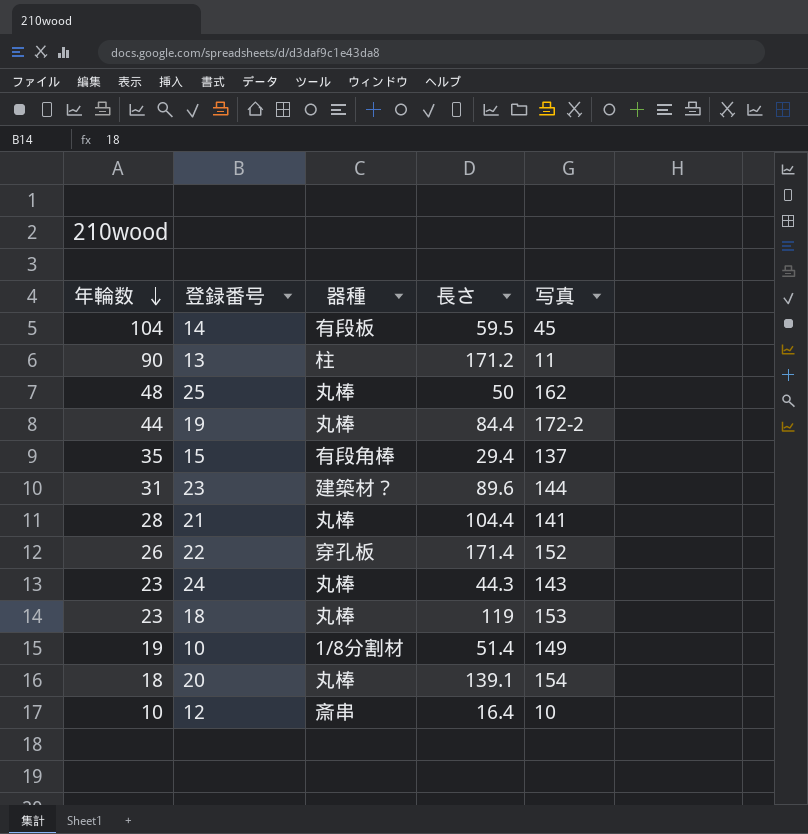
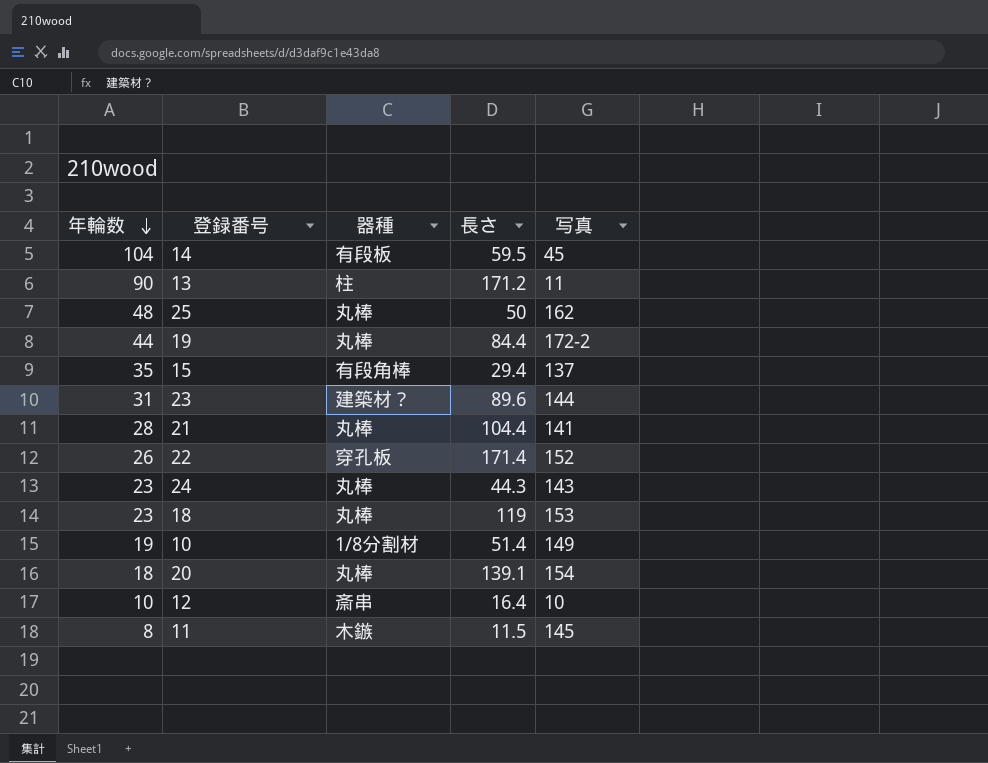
row 11: none -> 8 | 木鏃 | 11.5 | 145

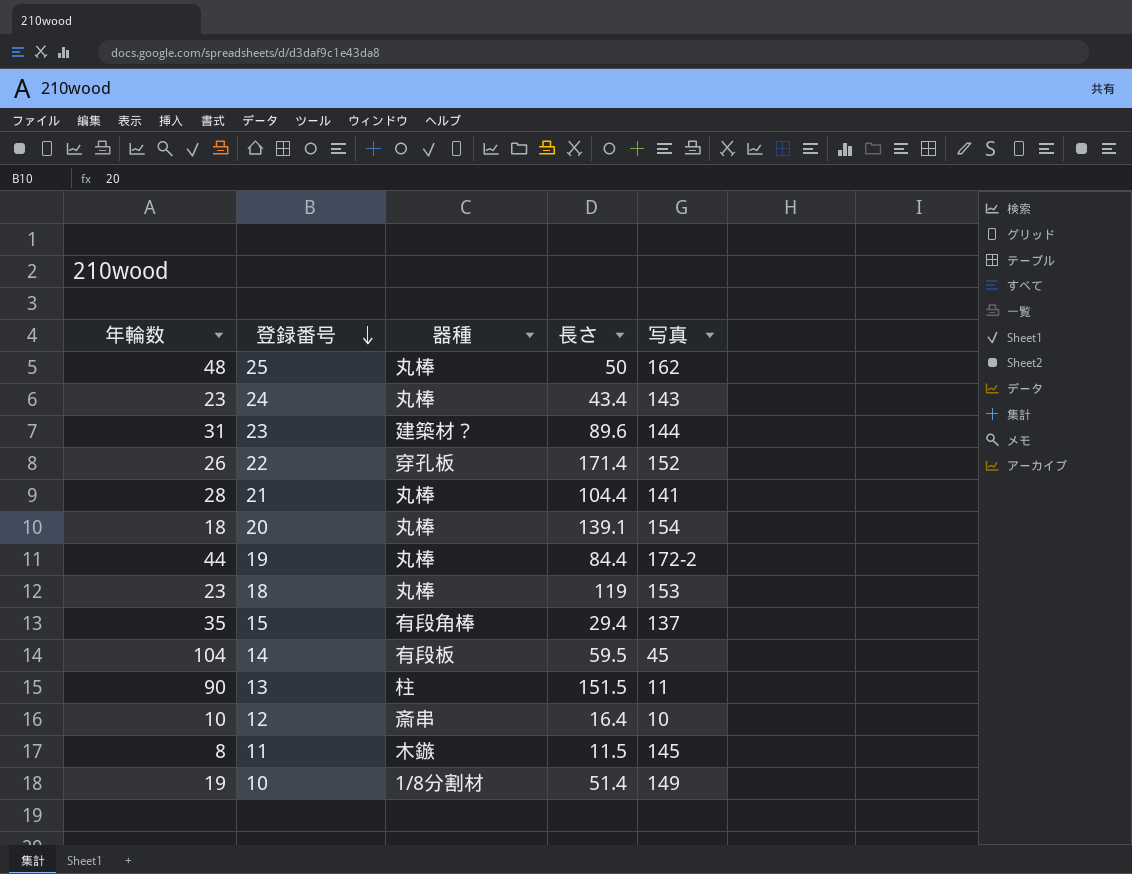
row order: 年輪数 descending -> 登録番号 descending
24 | 長さ: 44.3 -> 43.4
13 | 長さ: 171.2 -> 151.5

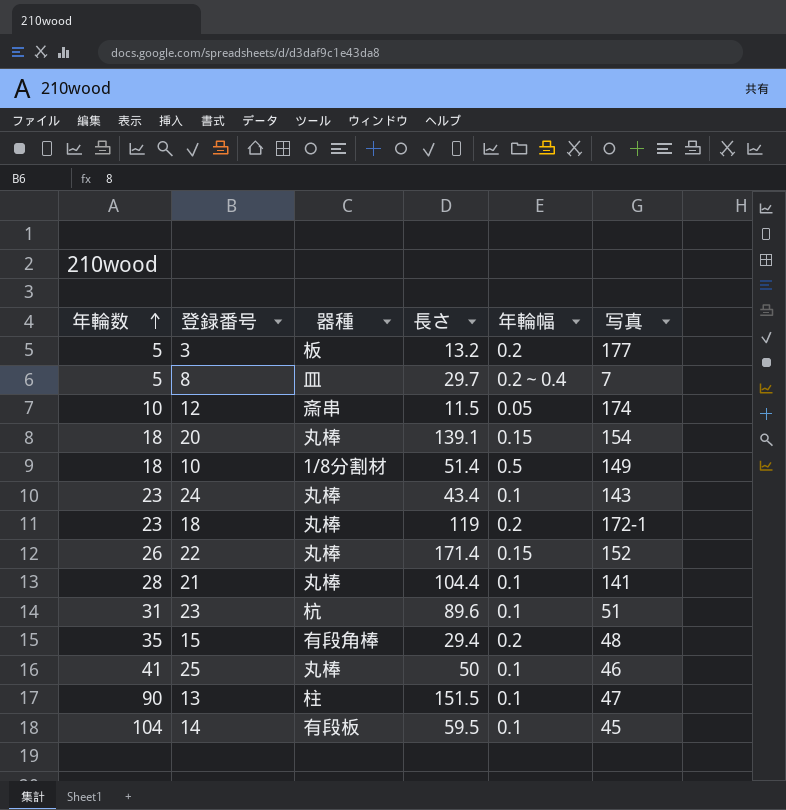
row order: 登録番号 descending -> 年輪数 ascending
column 年輪幅 | position: none -> 5
row 19: 44 | 丸棒 | 84.4 | 172-2 -> none
row 11: 8 | 木鏃 | 11.5 | 145 -> none
row 3: none -> 5 | 板 | 13.2 | 0.2 | 177
row 8: none -> 5 | 皿 | 29.7 | 0.2～0.4 | 7
12 | 長さ: 16.4 -> 11.5
12 | 写真: 10 -> 174
10 | 年輪数: 19 -> 18
18 | 写真: 153 -> 172-1
22 | 器種: 穿孔板 -> 丸棒
23 | 器種: 建築材？ -> 杭
23 | 写真: 144 -> 51
15 | 写真: 137 -> 48
25 | 年輪数: 48 -> 41
25 | 写真: 162 -> 46
13 | 写真: 11 -> 47

